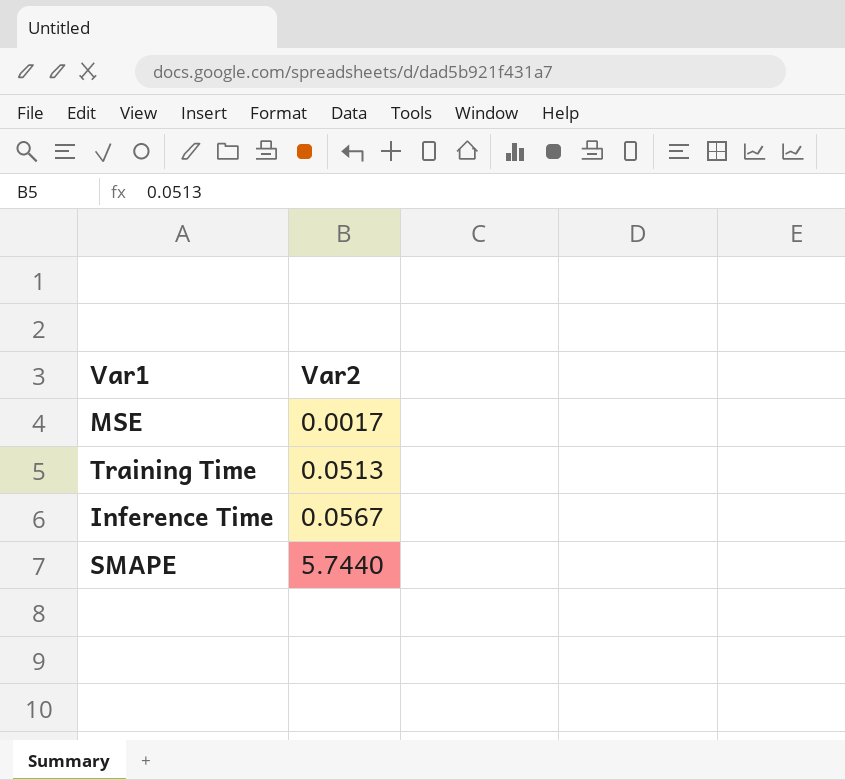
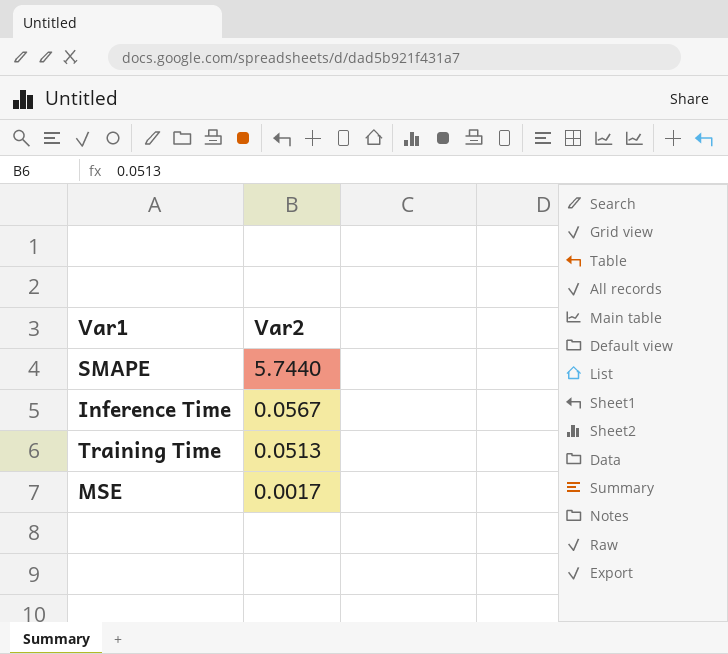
row order: Var2 ascending -> Var2 descending

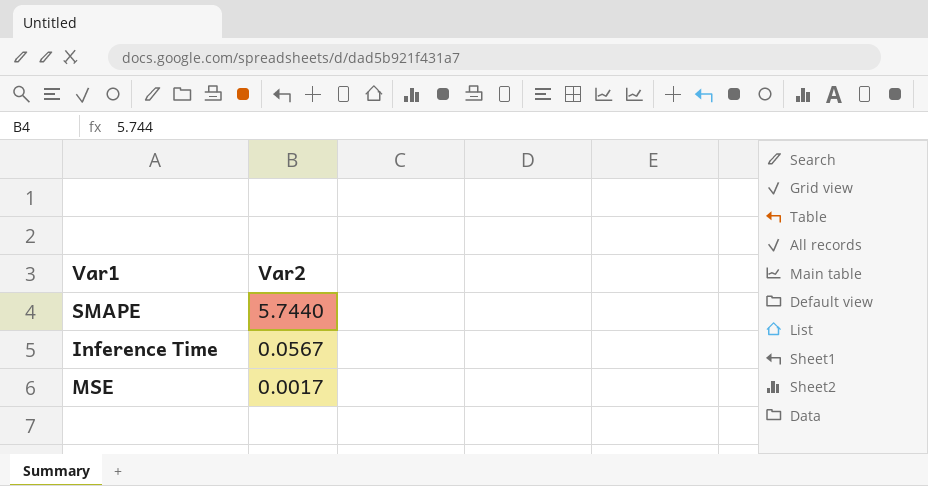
row Training Time: 0.0513 -> none

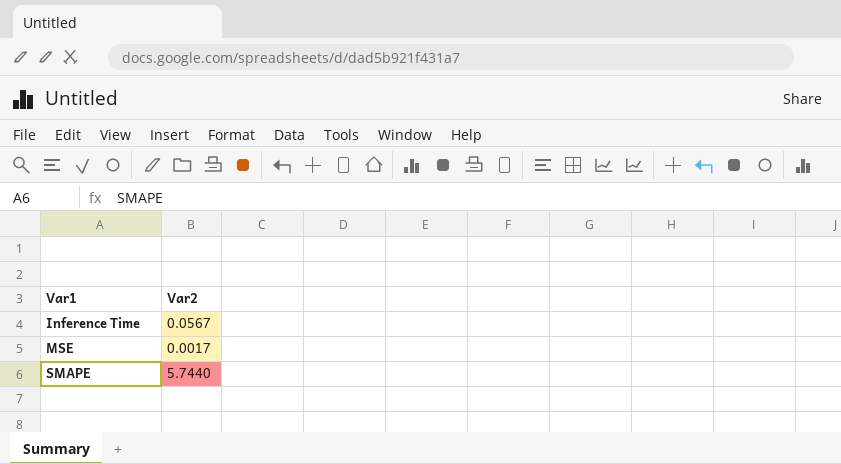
row order: Var2 descending -> Var1 ascending

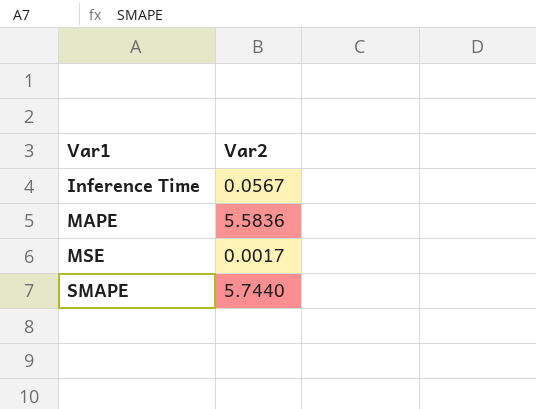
row MAPE: none -> 5.5836

